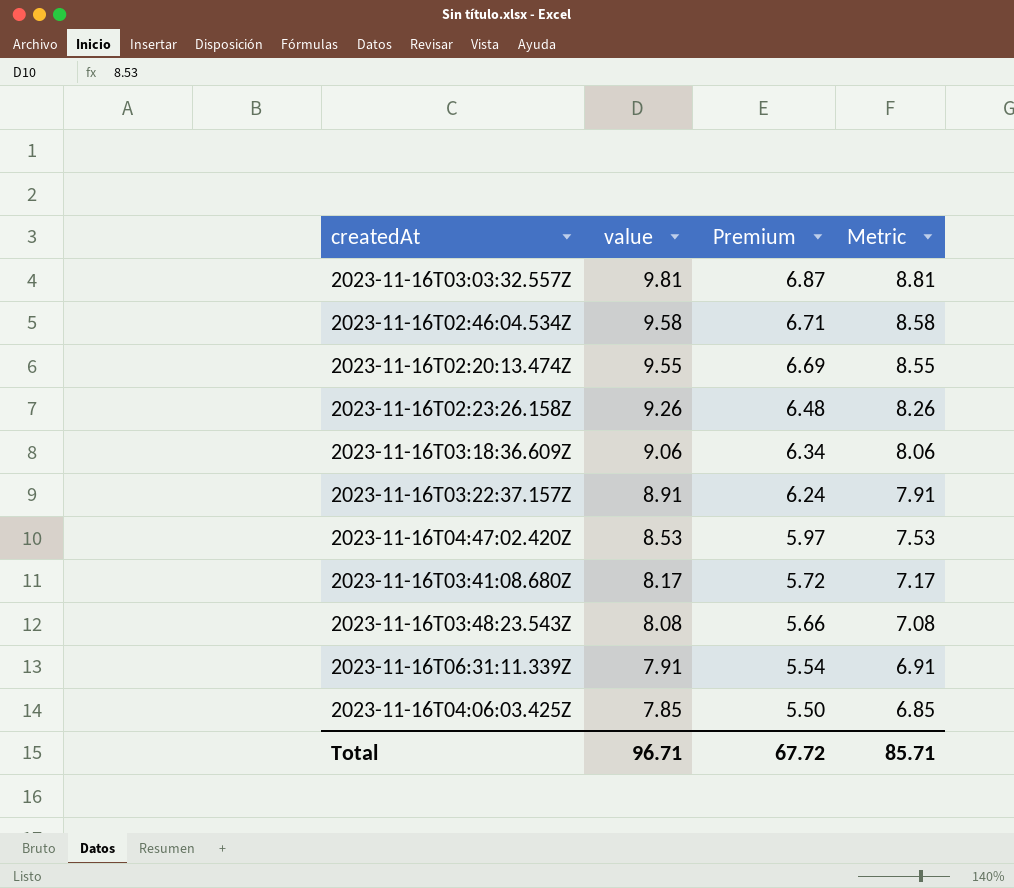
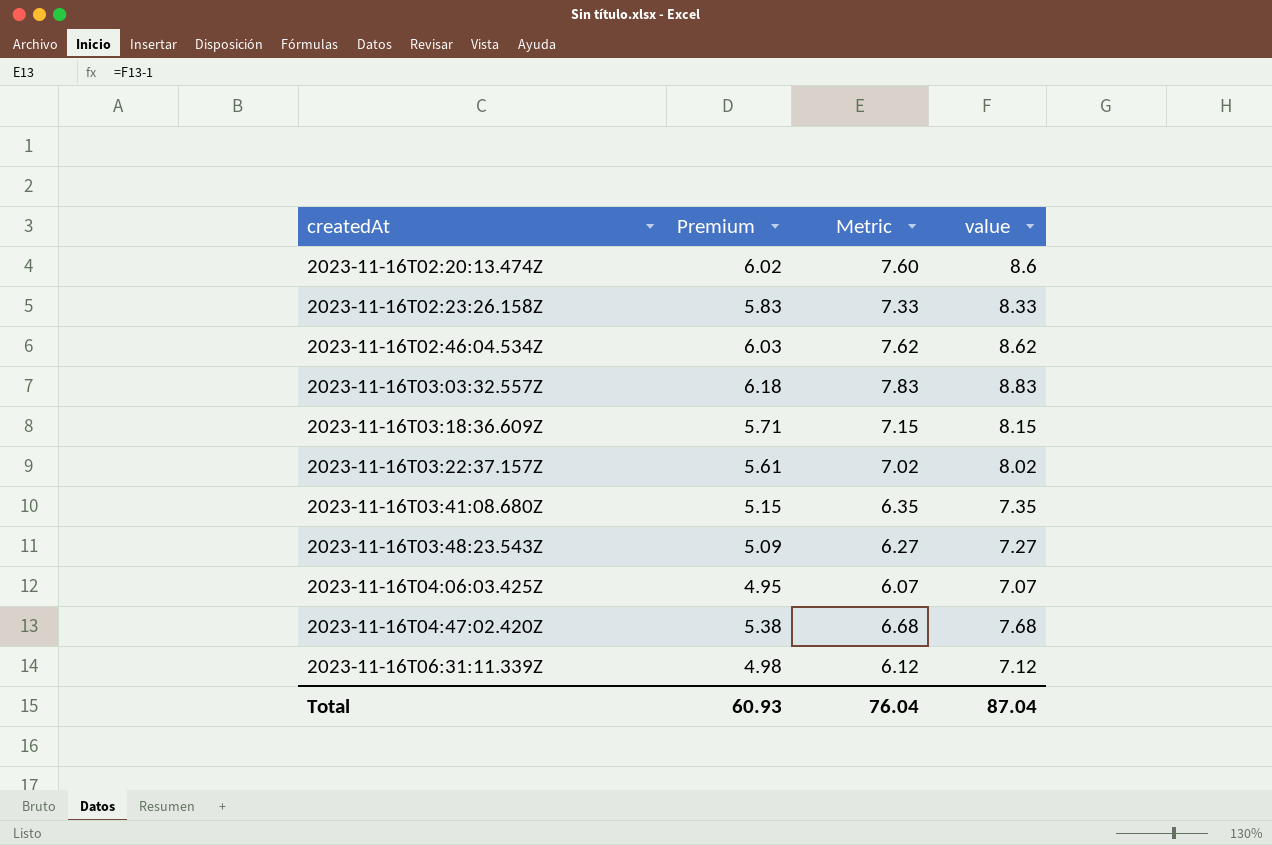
row order: value descending -> createdAt ascending
column value | position: 2 -> 4
2023-11-16T02:20:13.474Z | Premium: 6.69 -> 6.02
2023-11-16T02:20:13.474Z | Metric: 8.55 -> 7.60
2023-11-16T02:20:13.474Z | value: 9.55 -> 8.6
2023-11-16T02:23:26.158Z | Premium: 6.48 -> 5.83
2023-11-16T02:23:26.158Z | Metric: 8.26 -> 7.33
2023-11-16T02:23:26.158Z | value: 9.26 -> 8.33
2023-11-16T02:46:04.534Z | Premium: 6.71 -> 6.03
2023-11-16T02:46:04.534Z | Metric: 8.58 -> 7.62
2023-11-16T02:46:04.534Z | value: 9.58 -> 8.62
2023-11-16T03:03:32.557Z | Premium: 6.87 -> 6.18
2023-11-16T03:03:32.557Z | Metric: 8.81 -> 7.83
2023-11-16T03:03:32.557Z | value: 9.81 -> 8.83
2023-11-16T03:18:36.609Z | Premium: 6.34 -> 5.71
2023-11-16T03:18:36.609Z | Metric: 8.06 -> 7.15
2023-11-16T03:18:36.609Z | value: 9.06 -> 8.15
2023-11-16T03:22:37.157Z | Premium: 6.24 -> 5.61
2023-11-16T03:22:37.157Z | Metric: 7.91 -> 7.02
2023-11-16T03:22:37.157Z | value: 8.91 -> 8.02
2023-11-16T03:41:08.680Z | Premium: 5.72 -> 5.15
2023-11-16T03:41:08.680Z | Metric: 7.17 -> 6.35
2023-11-16T03:41:08.680Z | value: 8.17 -> 7.35
2023-11-16T03:48:23.543Z | Premium: 5.66 -> 5.09
2023-11-16T03:48:23.543Z | Metric: 7.08 -> 6.27
2023-11-16T03:48:23.543Z | value: 8.08 -> 7.27
2023-11-16T04:06:03.425Z | Premium: 5.50 -> 4.95
2023-11-16T04:06:03.425Z | Metric: 6.85 -> 6.07
2023-11-16T04:06:03.425Z | value: 7.85 -> 7.07
2023-11-16T04:47:02.420Z | Premium: 5.97 -> 5.38
2023-11-16T04:47:02.420Z | Metric: 7.53 -> 6.68
2023-11-16T04:47:02.420Z | value: 8.53 -> 7.68
2023-11-16T06:31:11.339Z | Premium: 5.54 -> 4.98
2023-11-16T06:31:11.339Z | Metric: 6.91 -> 6.12
2023-11-16T06:31:11.339Z | value: 7.91 -> 7.12
Total | Premium: 67.72 -> 60.93
Total | Metric: 85.71 -> 76.04
Total | value: 96.71 -> 87.04

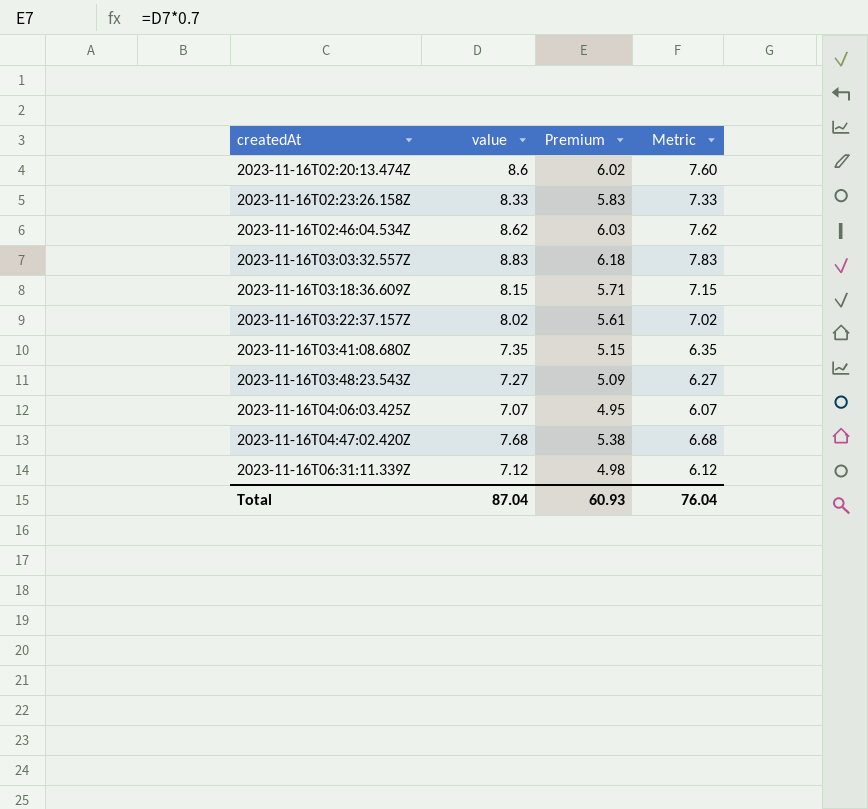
column value | position: 4 -> 2

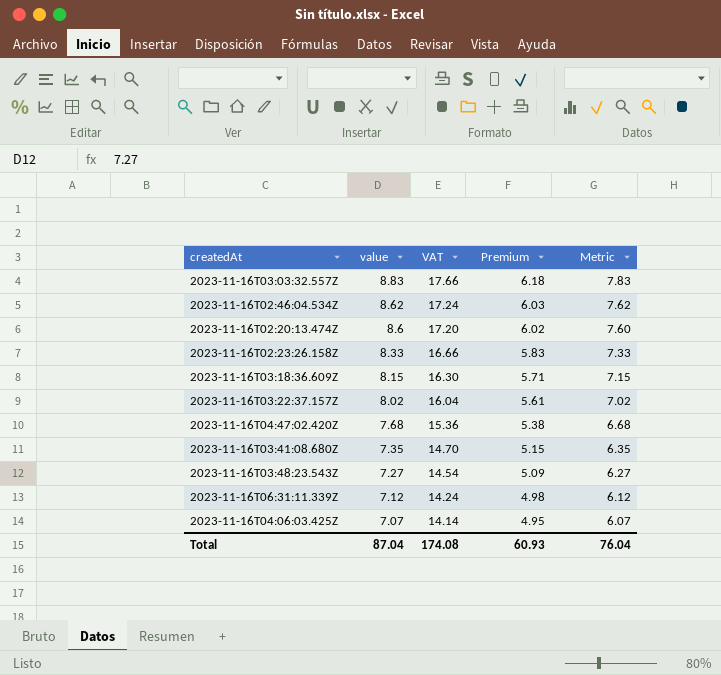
row order: createdAt ascending -> value descending
column VAT | formula: none -> [value] * 2

